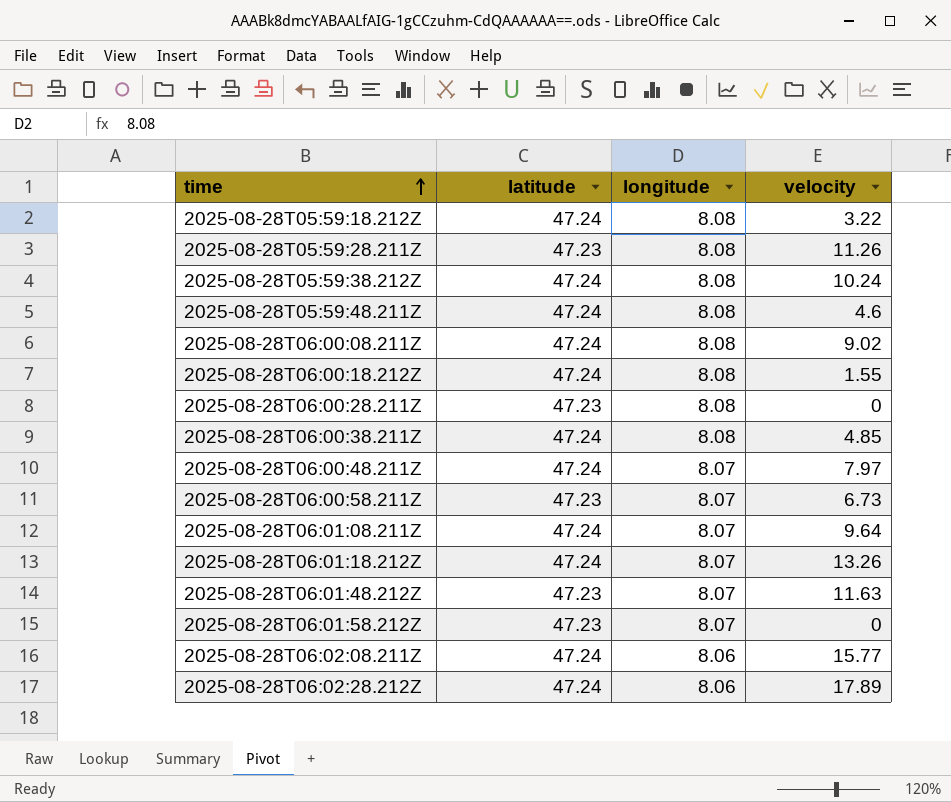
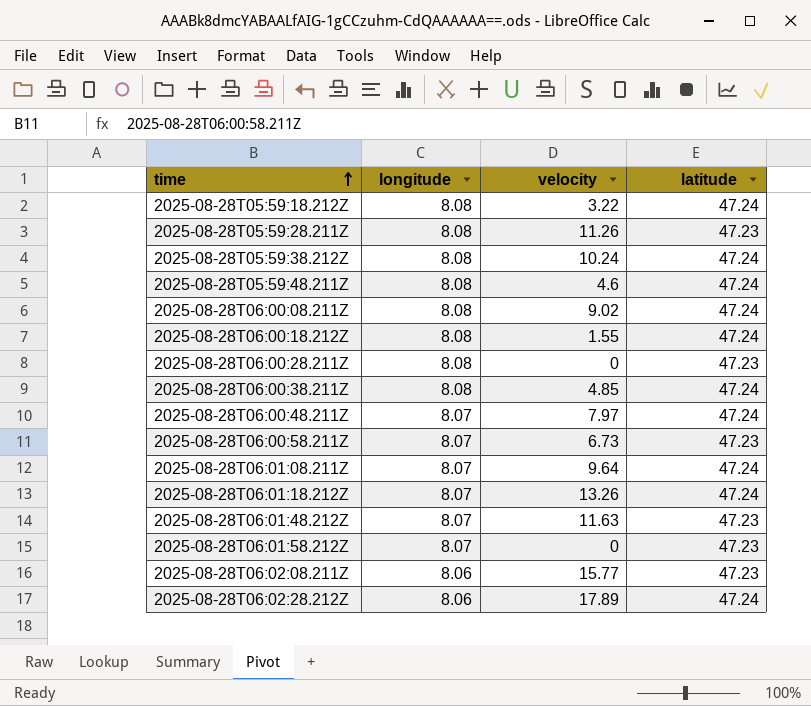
column latitude | position: 2 -> 4
2025-08-28T06:02:08.211Z | latitude: 47.24 -> 47.23

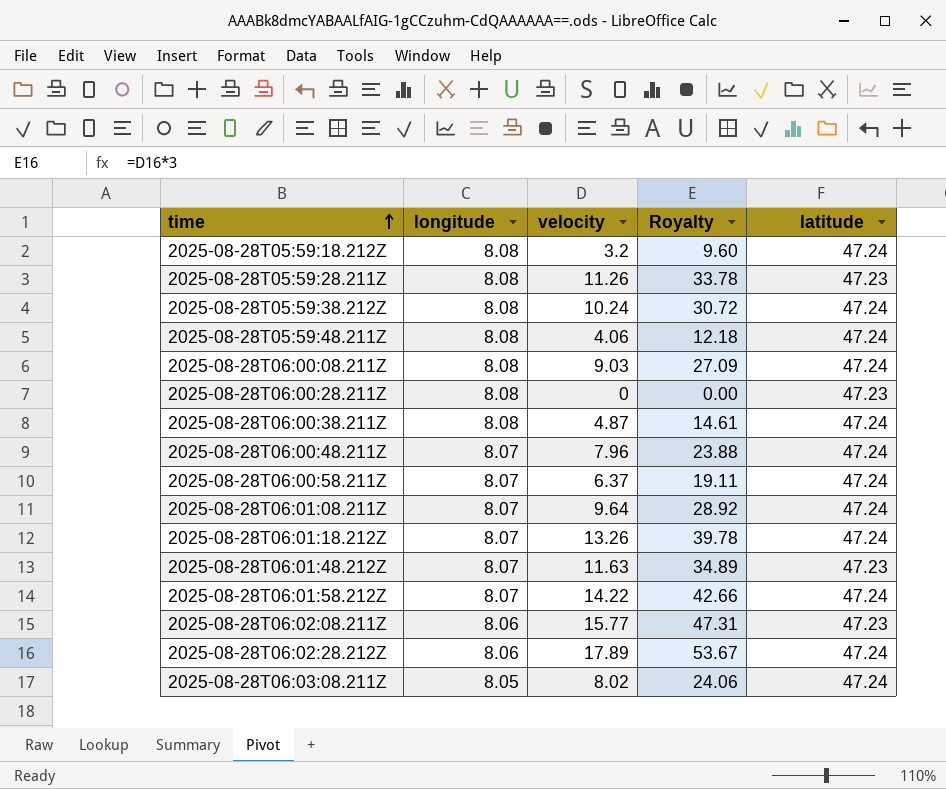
column Royalty | formula: none -> [velocity] * 3
row 2025-08-28T06:00:18.212Z: 8.08 | 1.55 | 47.24 -> none
2025-08-28T05:59:18.212Z | velocity: 3.22 -> 3.2
2025-08-28T05:59:48.211Z | velocity: 4.6 -> 4.06
2025-08-28T06:00:08.211Z | velocity: 9.02 -> 9.03
2025-08-28T06:00:38.211Z | velocity: 4.85 -> 4.87
2025-08-28T06:00:48.211Z | velocity: 7.97 -> 7.96
2025-08-28T06:00:58.211Z | velocity: 6.73 -> 6.37
2025-08-28T06:00:58.211Z | latitude: 47.23 -> 47.24
2025-08-28T06:01:58.212Z | velocity: 0 -> 14.22
2025-08-28T06:01:58.212Z | latitude: 47.23 -> 47.24
row 2025-08-28T06:03:08.211Z: none -> 8.05 | 8.02 | 24.06 | 47.24

